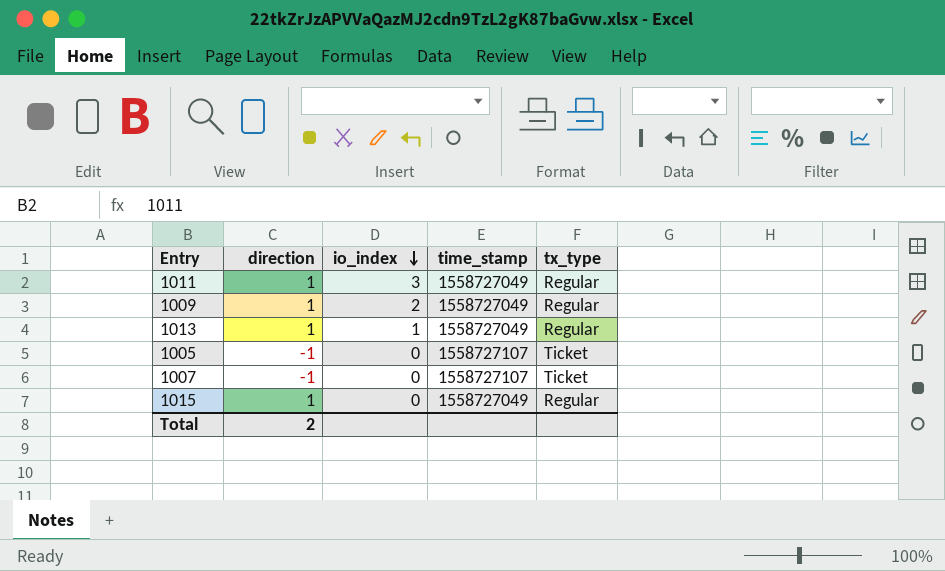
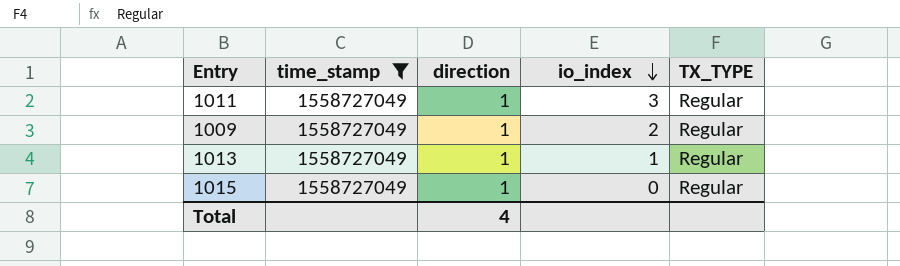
filter: none -> time_stamp = 1558727049
column time_stamp | position: 4 -> 2
column name: tx_type -> TX_TYPE
Total | direction: 2 -> 4

